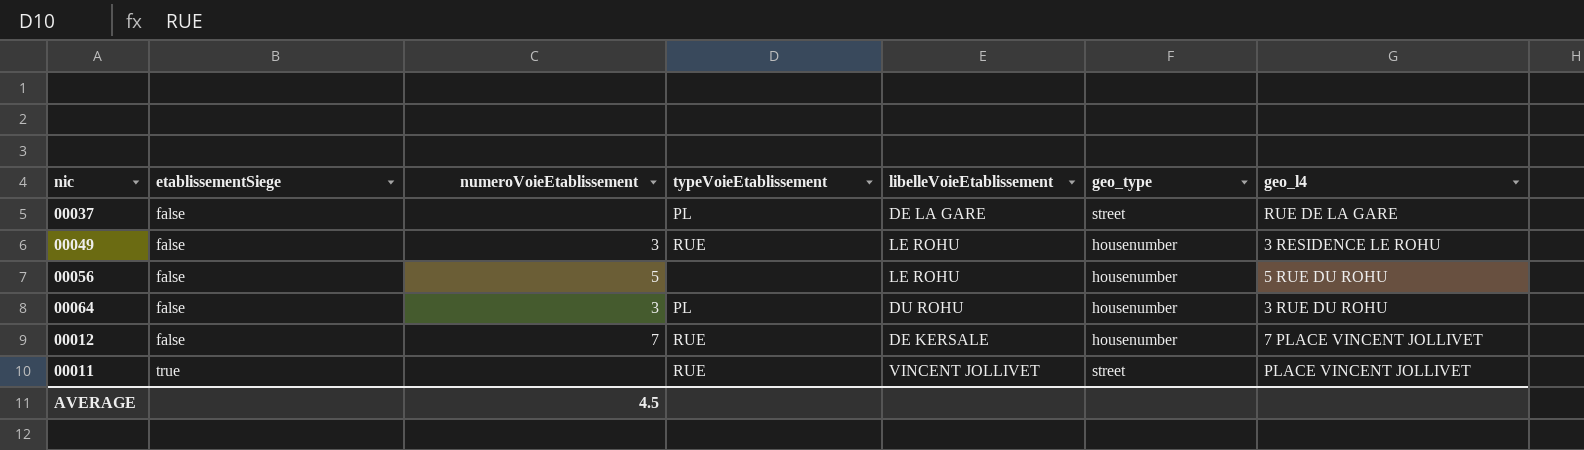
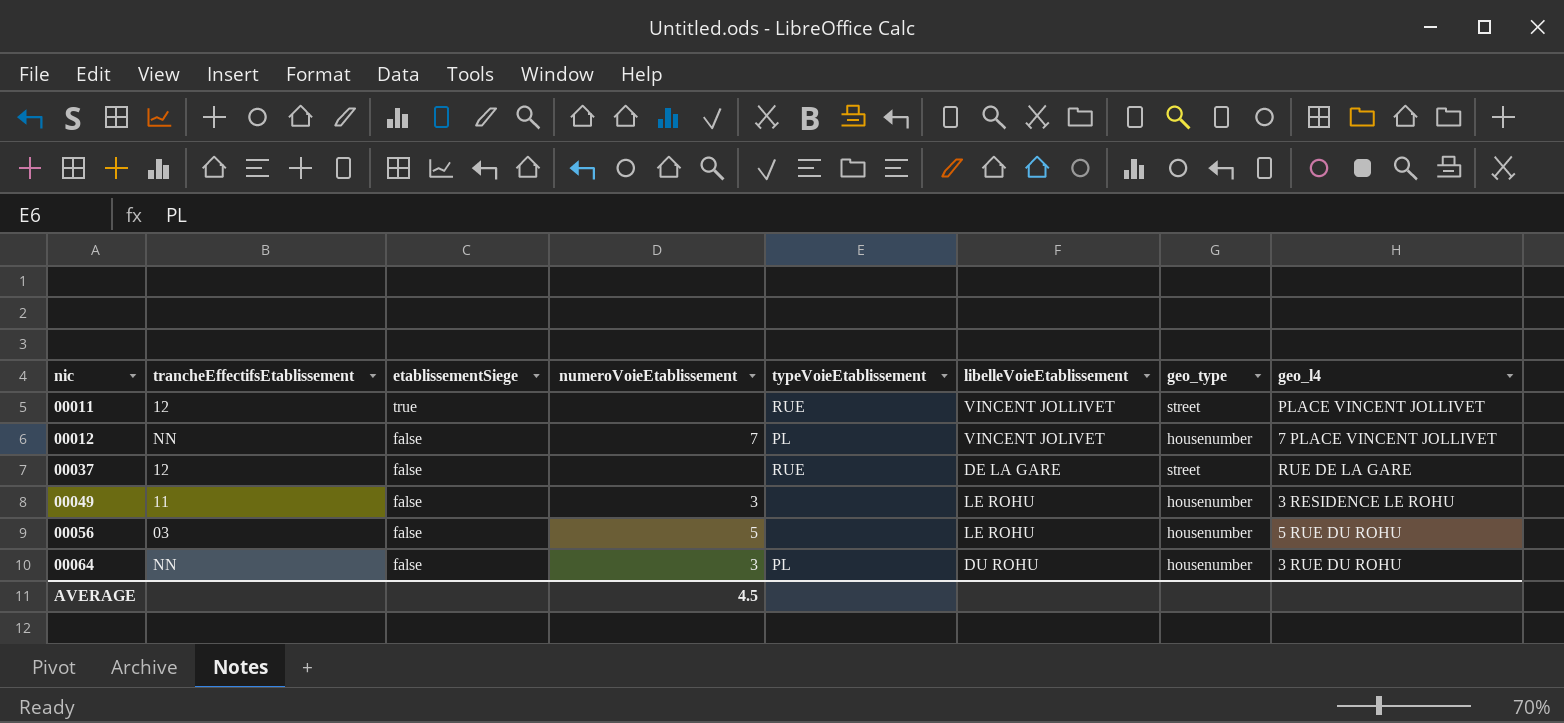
row order: etablissementSiege ascending -> nic ascending
column trancheEffectifsEtablissement | position: none -> 2
00012 | typeVoieEtablissement: RUE -> PL
00012 | libelleVoieEtablissement: DE KERSALE -> VINCENT JOLIVET
00037 | typeVoieEtablissement: PL -> RUE
00049 | typeVoieEtablissement: RUE -> none

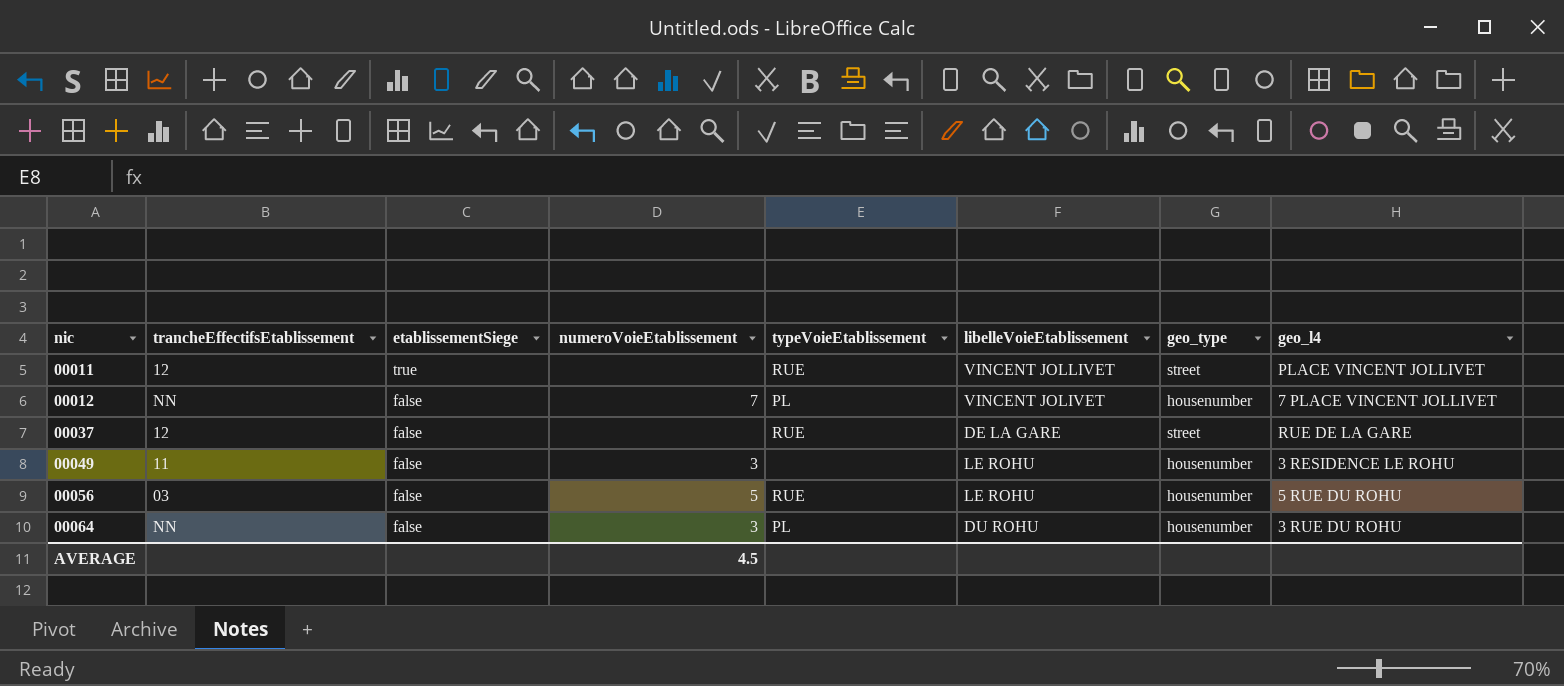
00056 | typeVoieEtablissement: none -> RUE

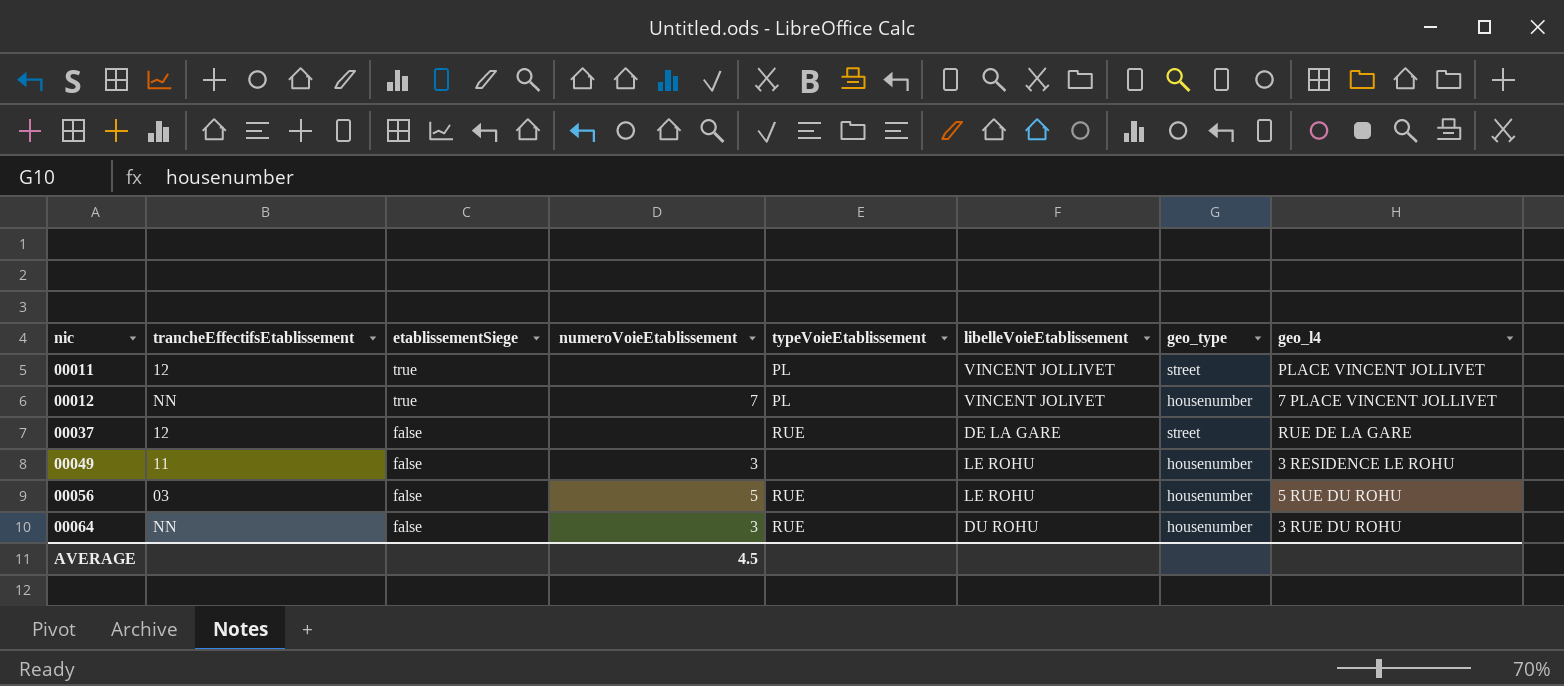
00011 | typeVoieEtablissement: RUE -> PL
00012 | etablissementSiege: false -> true
00064 | typeVoieEtablissement: PL -> RUE

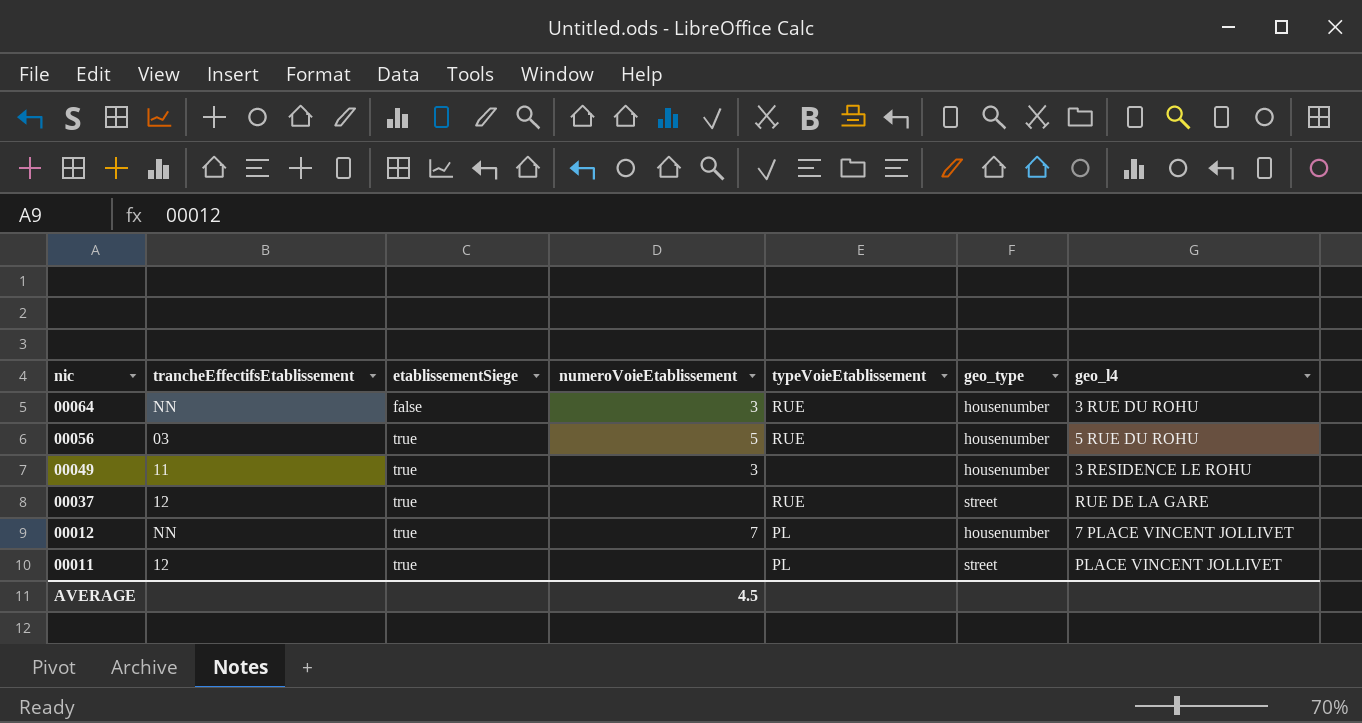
row order: nic ascending -> nic descending
column libelleVoieEtablissement | position: 6 -> none
00056 | etablissementSiege: false -> true
00049 | etablissementSiege: false -> true
00037 | etablissementSiege: false -> true

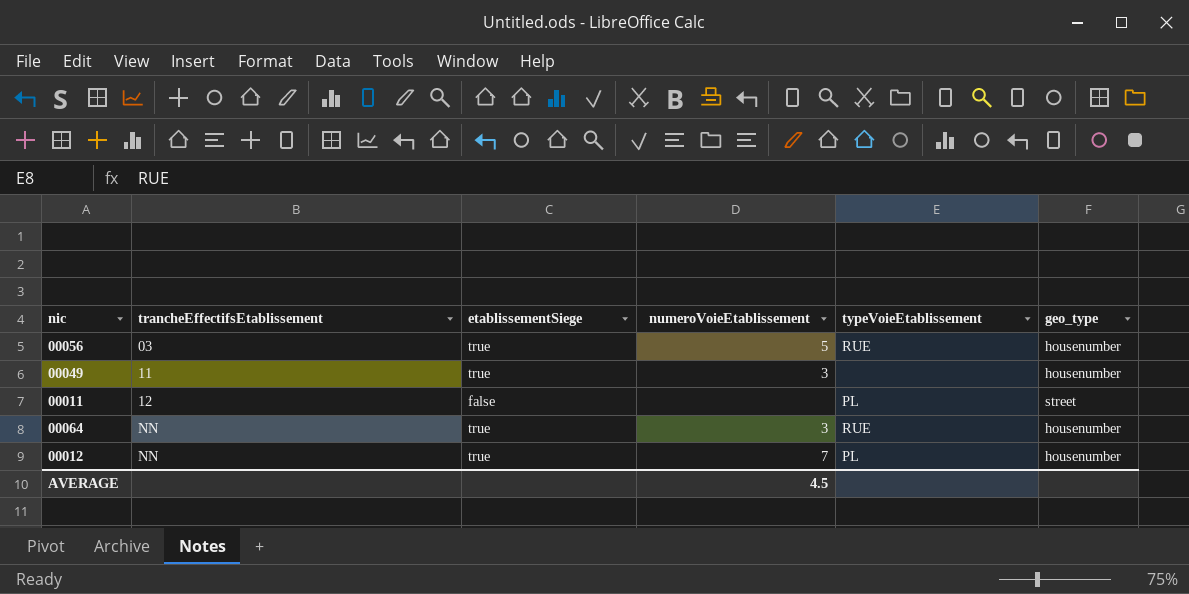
row order: nic descending -> trancheEffectifsEtablissement ascending
column geo_l4 | position: 7 -> none
row 00037: 12 | true | none | RUE | street | RUE DE LA GARE -> none
00011 | etablissementSiege: true -> false
00064 | etablissementSiege: false -> true

